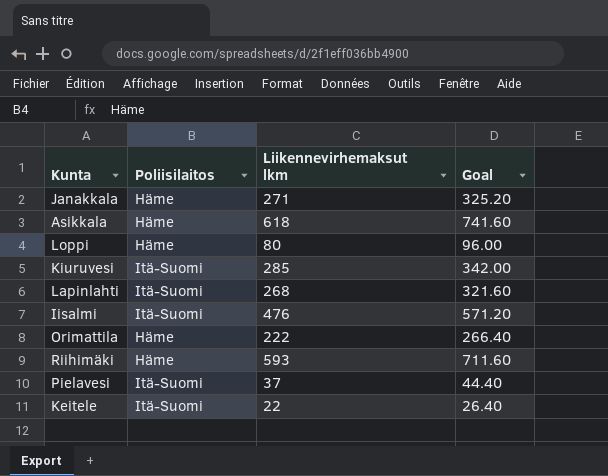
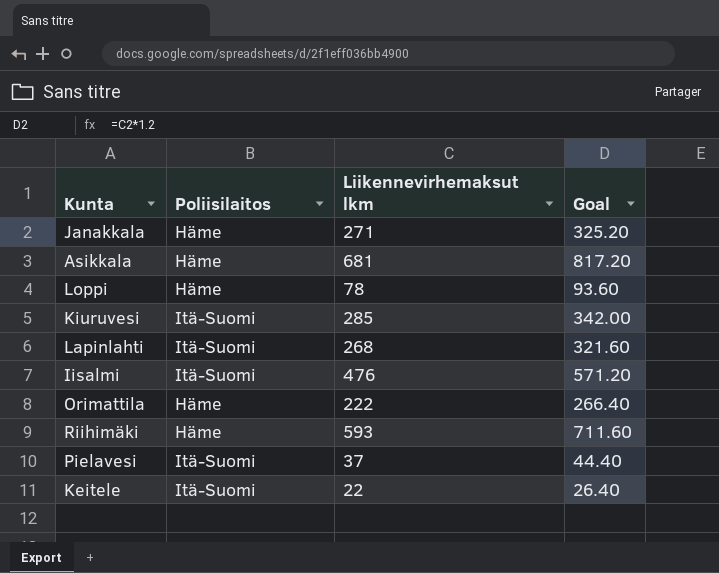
Asikkala | Liikennevirhemaksut lkm: 618 -> 681
Asikkala | Goal: 741.60 -> 817.20
Loppi | Liikennevirhemaksut lkm: 80 -> 78
Loppi | Goal: 96.00 -> 93.60

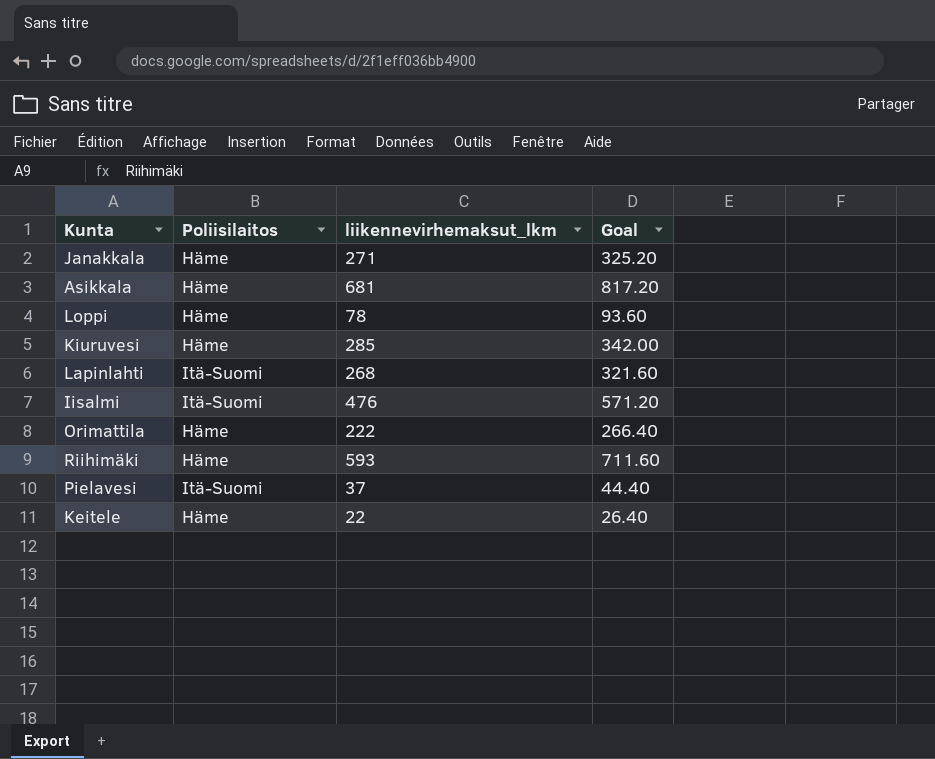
column name: Liikennevirhemaksut lkm -> liikennevirhemaksut_lkm
Kiuruvesi | Poliisilaitos: Itä-Suomi -> Häme
Keitele | Poliisilaitos: Itä-Suomi -> Häme

